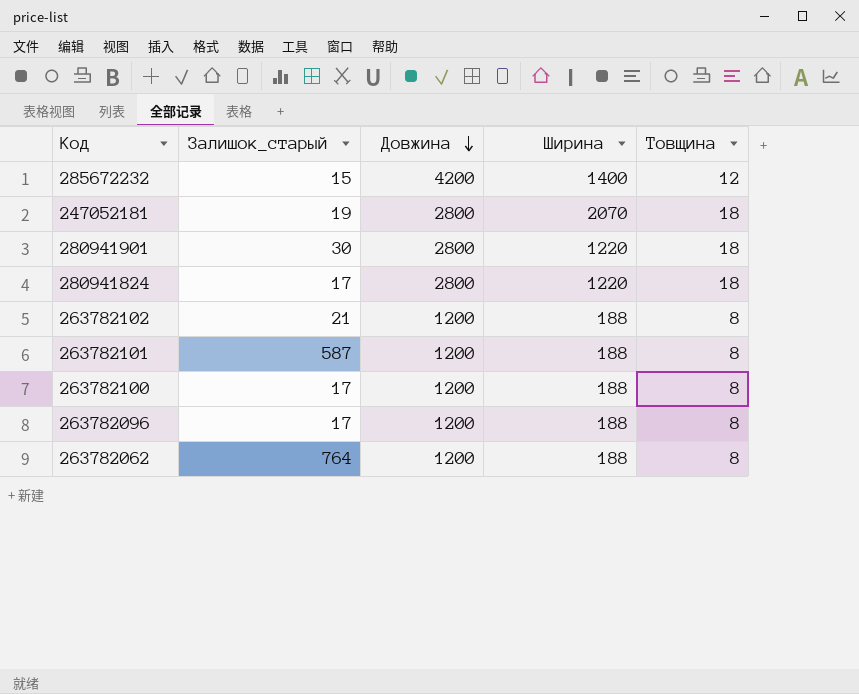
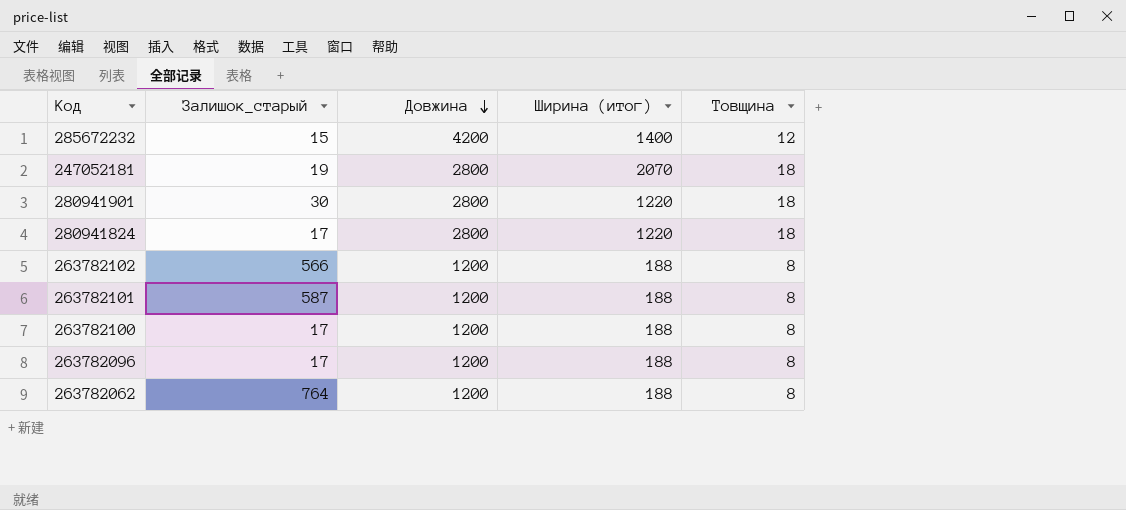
column name: Ширина -> Ширина (итог)
263782102 | Залишок_старый: 21 -> 566

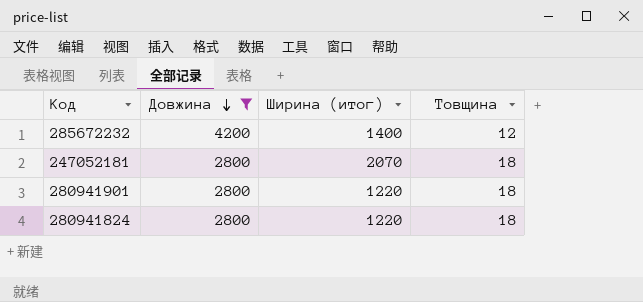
filter: none -> Довжина != 1200
column Залишок_старый | position: 2 -> none

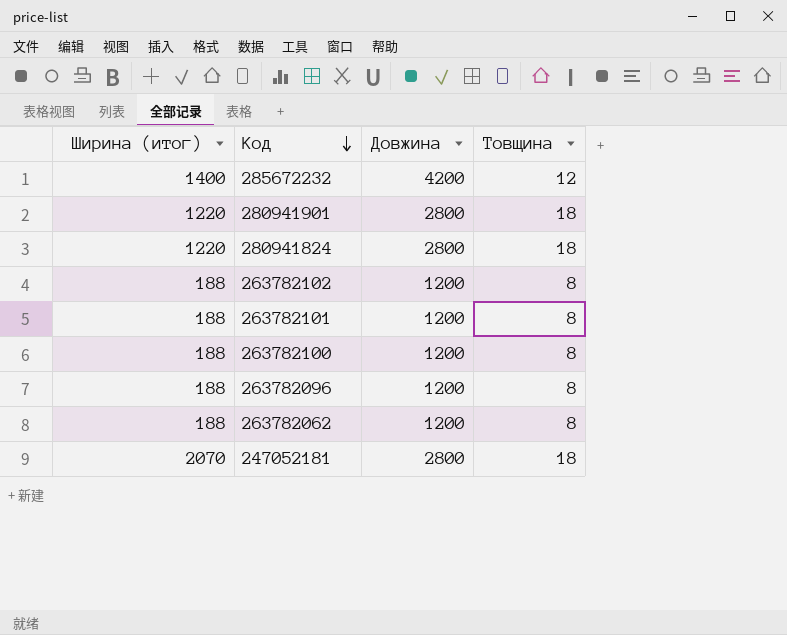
filter: Довжина != 1200 -> none
row order: Довжина descending -> Код descending
column Ширина (итог) | position: 3 -> 1

